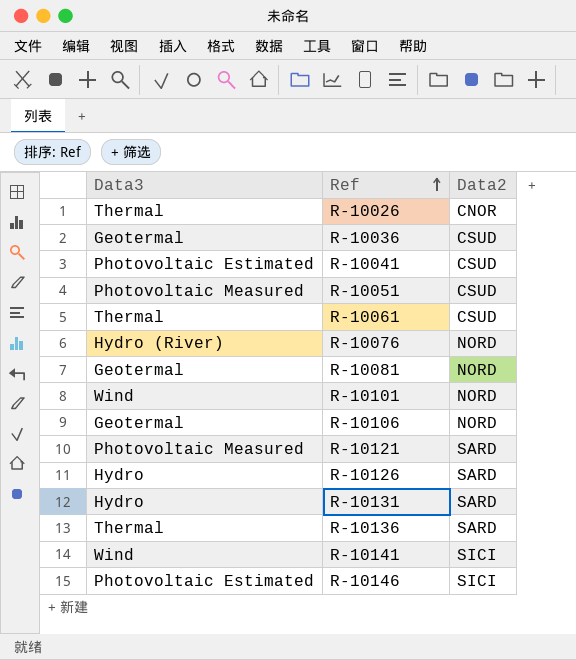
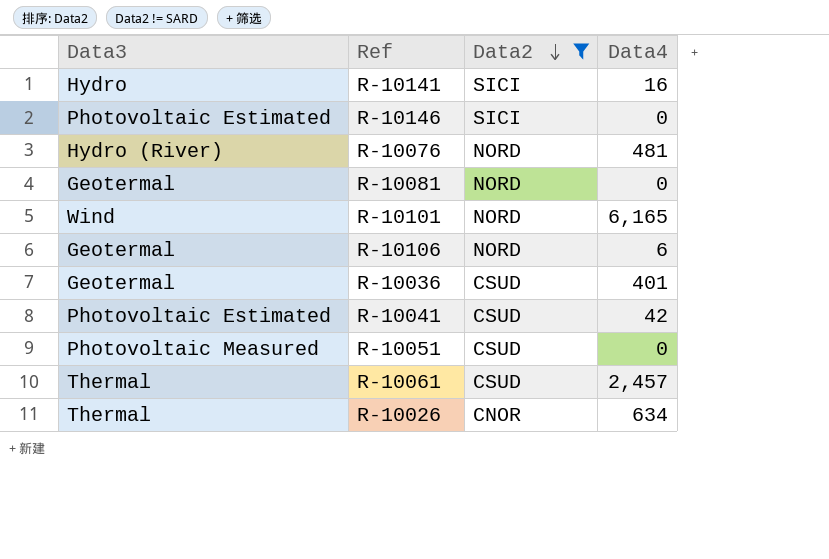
filter: none -> Data2 != SARD
row order: Ref ascending -> Data2 descending
column Data4 | position: none -> 4
R-10141 | Data3: Wind -> Hydro

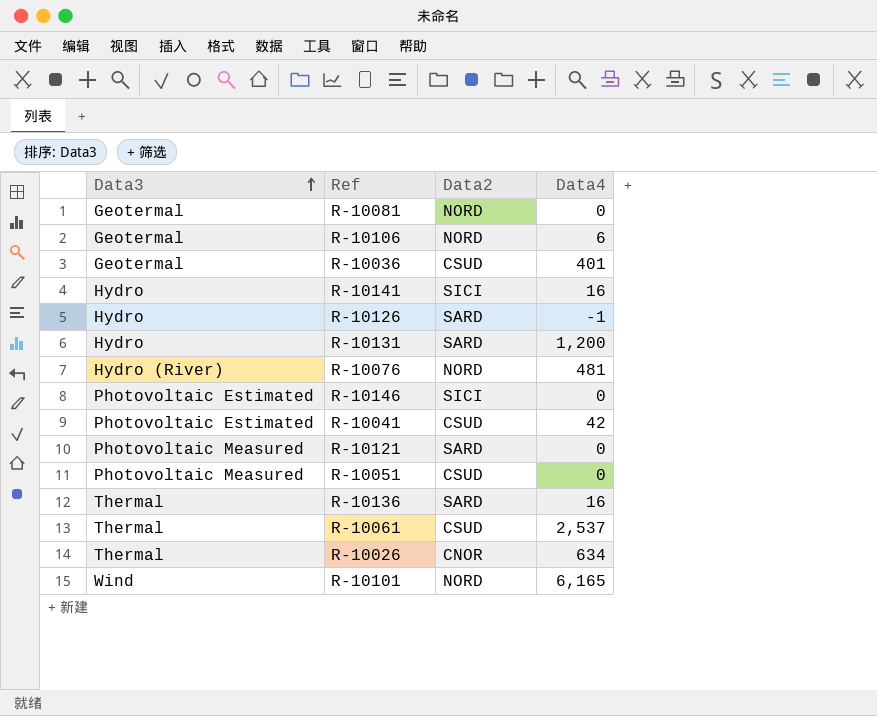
filter: Data2 != SARD -> none
row order: Data2 descending -> Data3 ascending
R-10061 | Data4: 2,457 -> 2,537

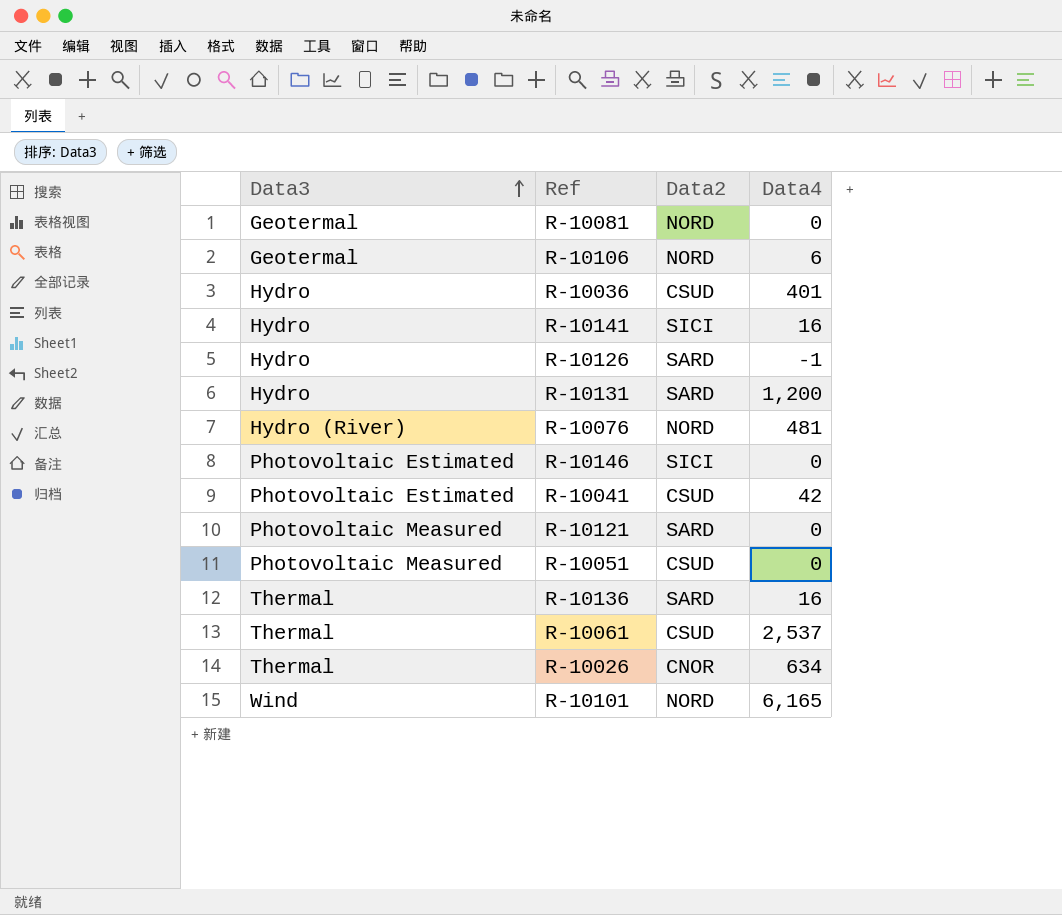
R-10036 | Data3: Geotermal -> Hydro

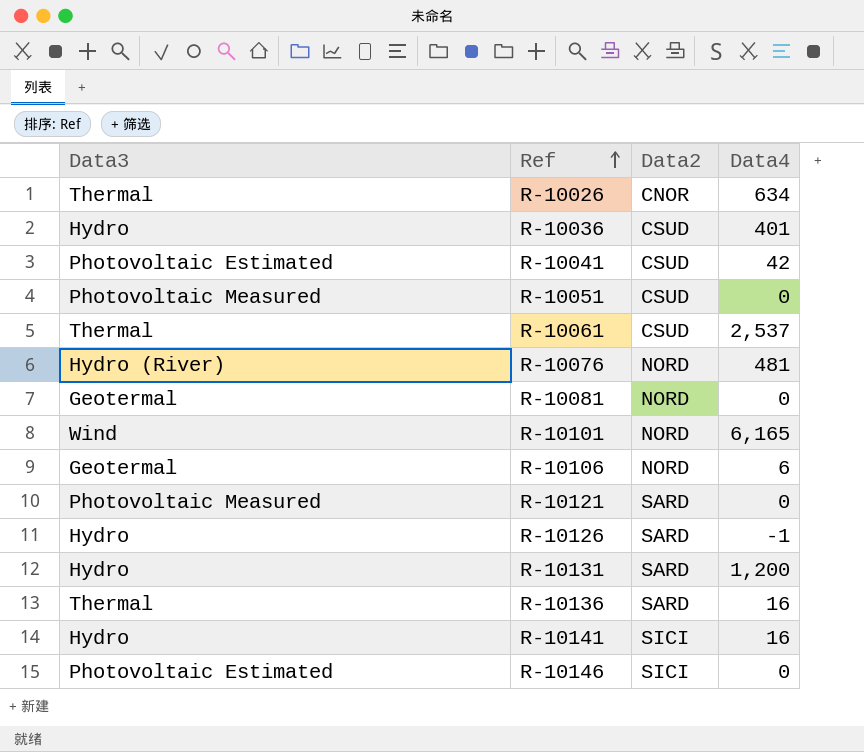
row order: Data3 ascending -> Ref ascending

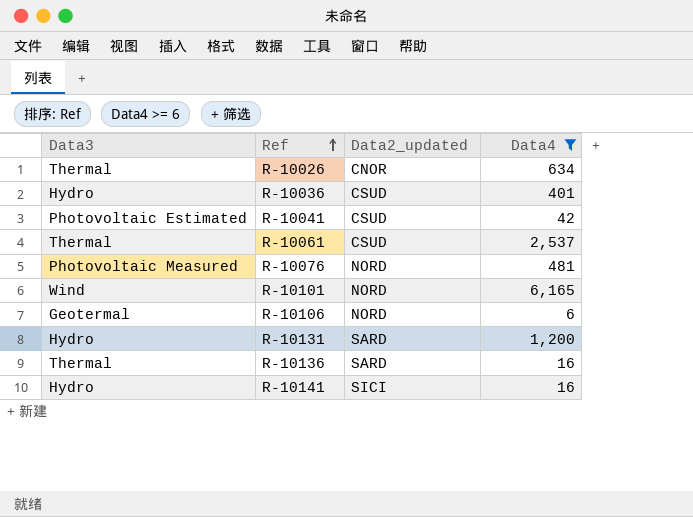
filter: none -> Data4 >= 6
column name: Data2 -> Data2_updated
R-10076 | Data3: Hydro (River) -> Photovoltaic Measured

